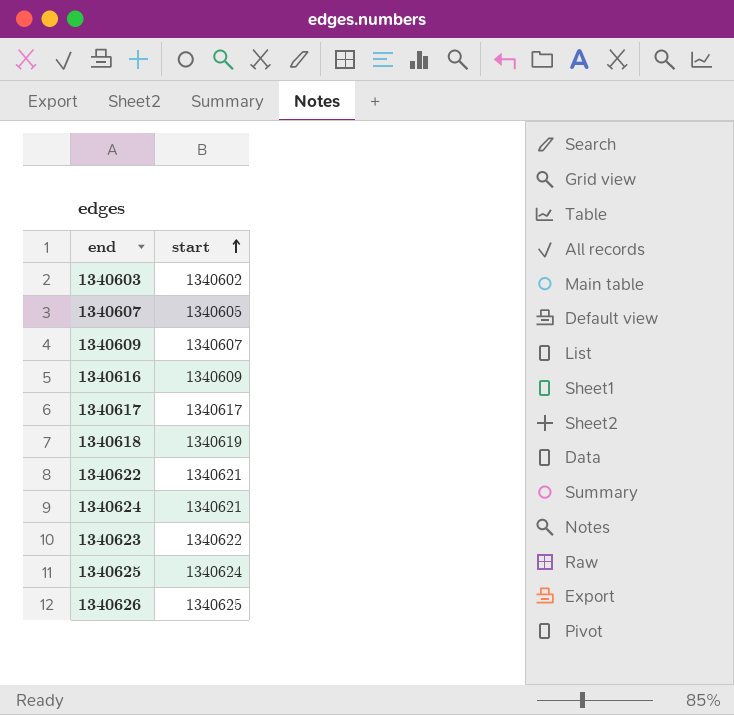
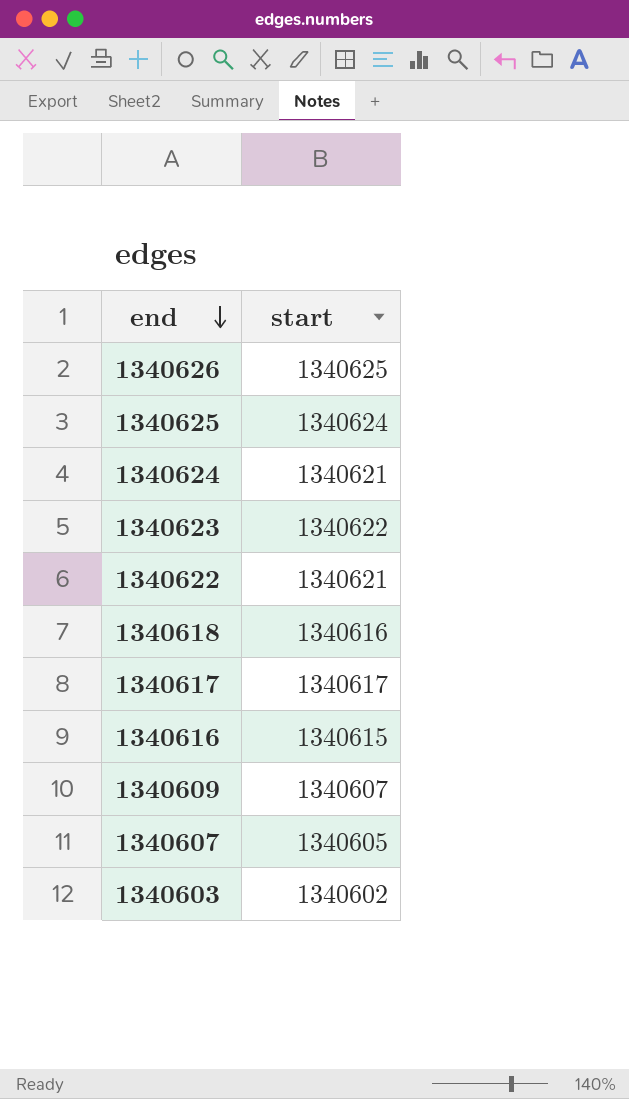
row order: start ascending -> end descending
1340618 | start: 1340619 -> 1340616
1340616 | start: 1340609 -> 1340615

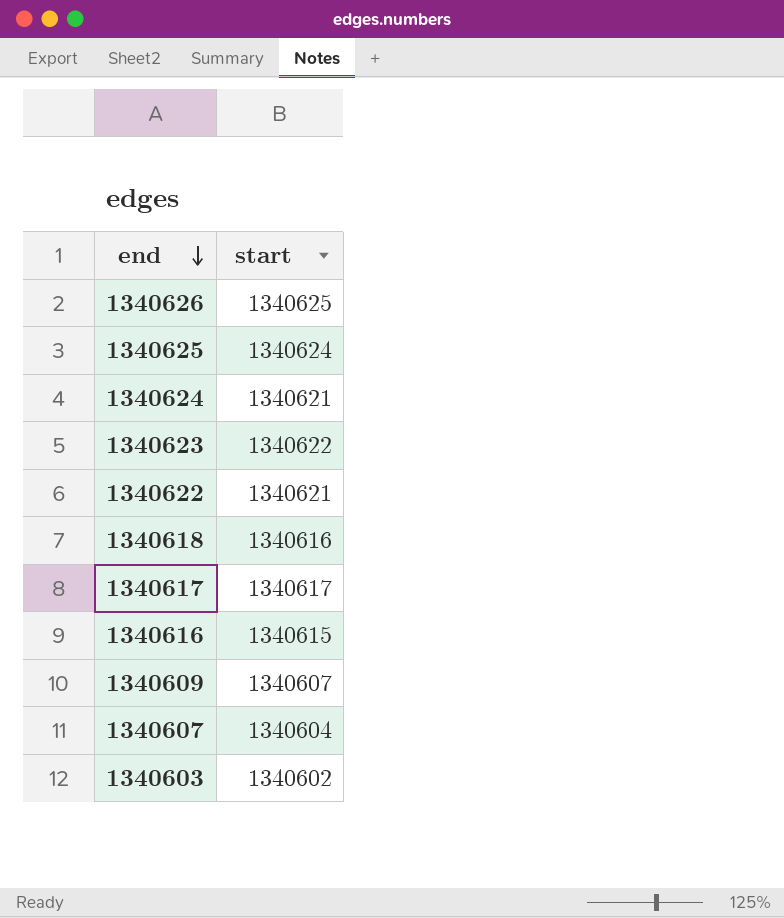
1340607 | start: 1340605 -> 1340604

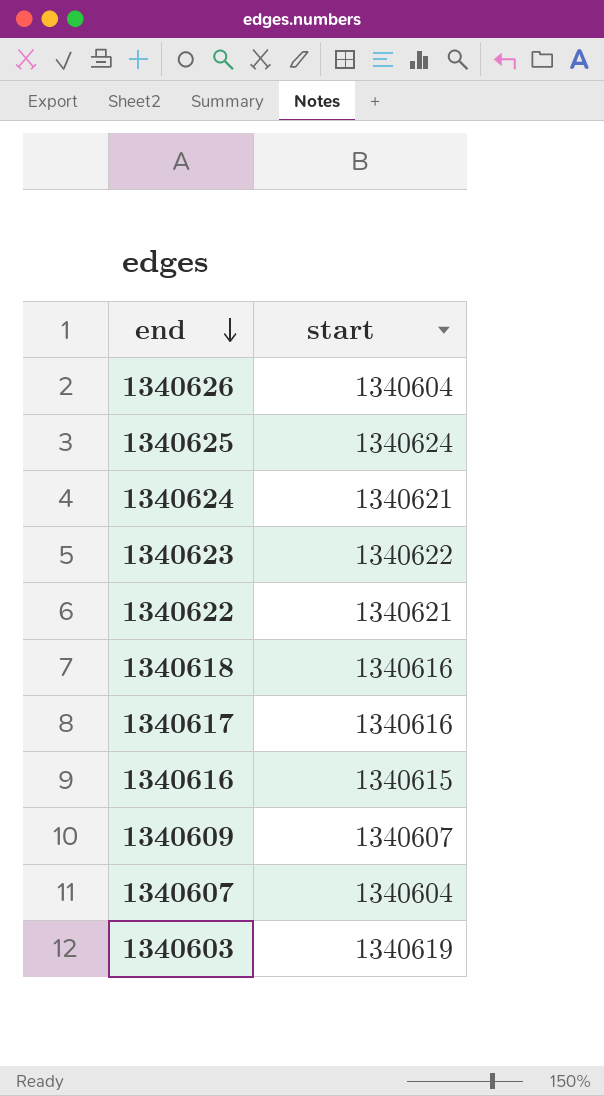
1340626 | start: 1340625 -> 1340604
1340617 | start: 1340617 -> 1340616
1340603 | start: 1340602 -> 1340619

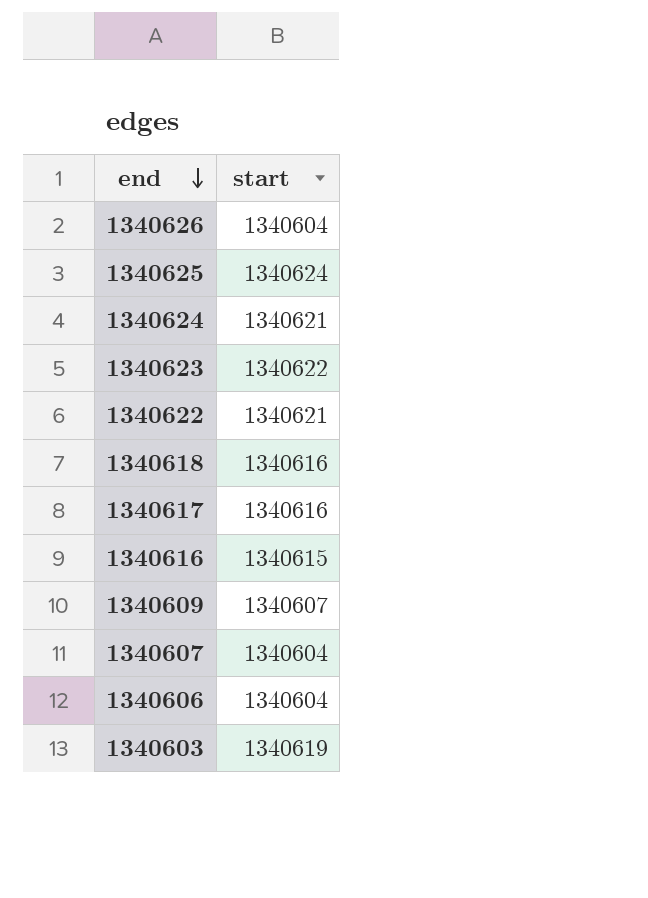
row 1340606: none -> 1340604

